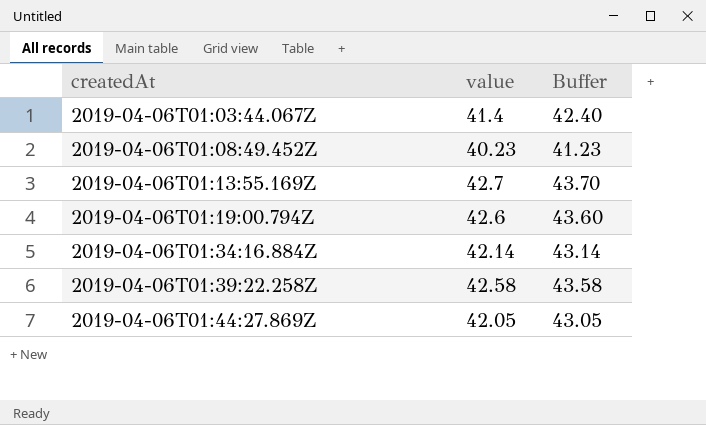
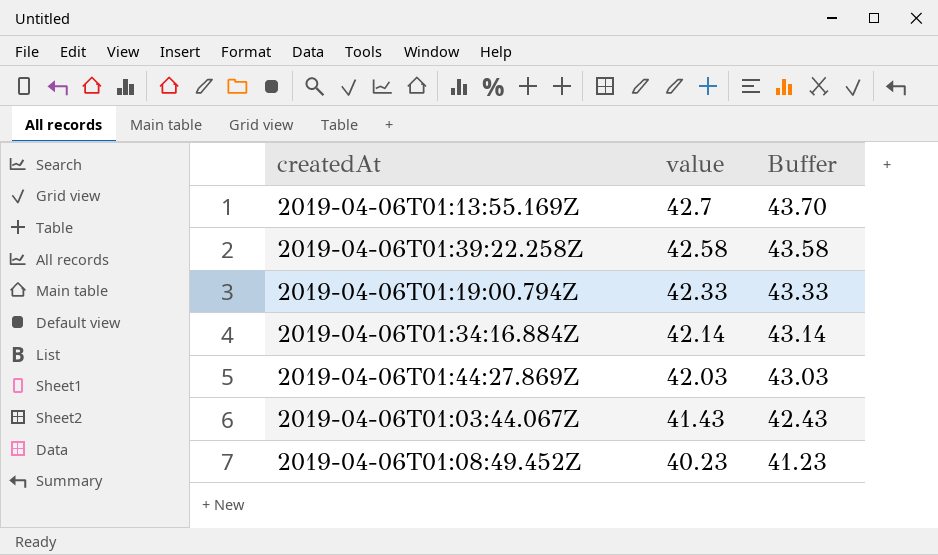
row order: createdAt ascending -> value descending
2019-04-06T01:19:00.794Z | value: 42.6 -> 42.33
2019-04-06T01:19:00.794Z | Buffer: 43.60 -> 43.33
2019-04-06T01:44:27.869Z | value: 42.05 -> 42.03
2019-04-06T01:44:27.869Z | Buffer: 43.05 -> 43.03
2019-04-06T01:03:44.067Z | value: 41.4 -> 41.43
2019-04-06T01:03:44.067Z | Buffer: 42.40 -> 42.43

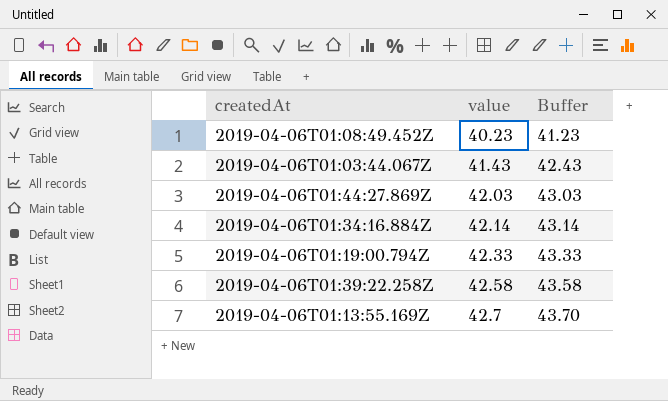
row order: value descending -> value ascending

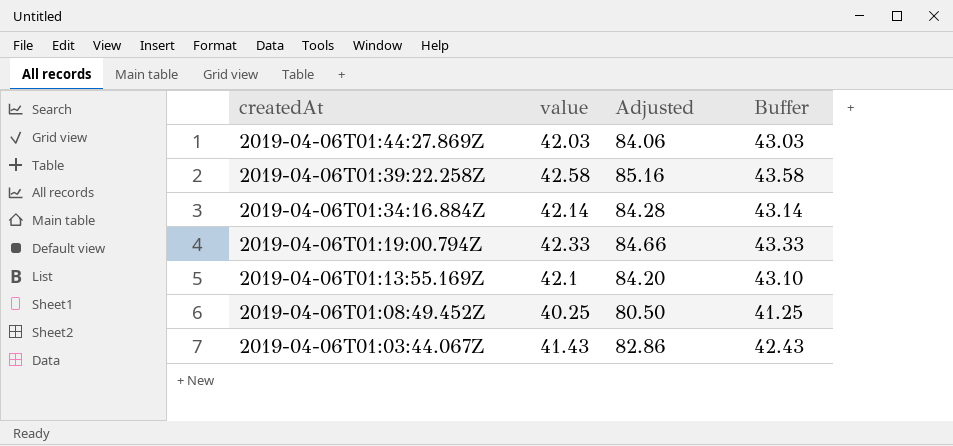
row order: value ascending -> createdAt descending
column Adjusted | formula: none -> [value] * 2
2019-04-06T01:13:55.169Z | value: 42.7 -> 42.1
2019-04-06T01:13:55.169Z | Buffer: 43.70 -> 43.10
2019-04-06T01:08:49.452Z | value: 40.23 -> 40.25
2019-04-06T01:08:49.452Z | Buffer: 41.23 -> 41.25

